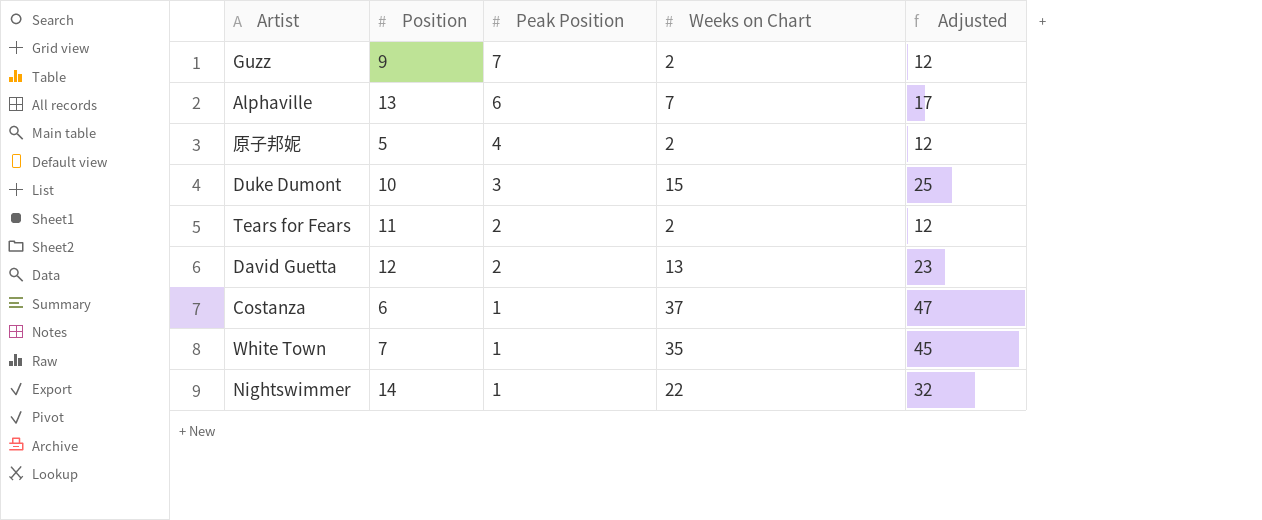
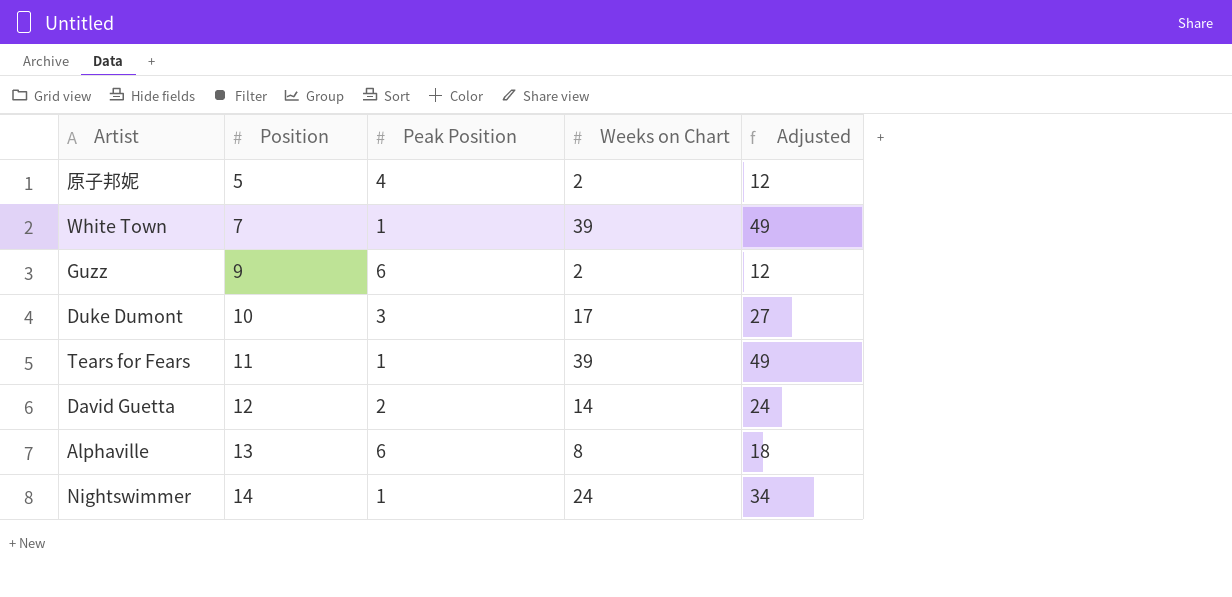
row order: Peak Position descending -> Position ascending
row Costanza: 6 | 1 | 37 | 47 -> none
White Town | Weeks on Chart: 35 -> 39
White Town | Adjusted: 45 -> 49
Guzz | Peak Position: 7 -> 6
Duke Dumont | Weeks on Chart: 15 -> 17
Duke Dumont | Adjusted: 25 -> 27
Tears for Fears | Peak Position: 2 -> 1
Tears for Fears | Weeks on Chart: 2 -> 39
Tears for Fears | Adjusted: 12 -> 49
David Guetta | Weeks on Chart: 13 -> 14
David Guetta | Adjusted: 23 -> 24
Alphaville | Weeks on Chart: 7 -> 8
Alphaville | Adjusted: 17 -> 18
Nightswimmer | Weeks on Chart: 22 -> 24
Nightswimmer | Adjusted: 32 -> 34

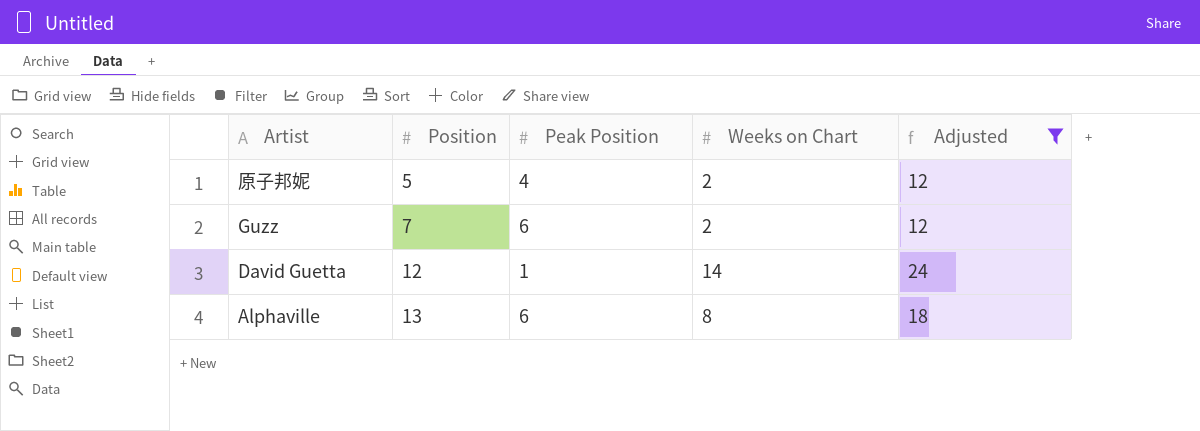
filter: none -> Adjusted <= 24
Guzz | Position: 9 -> 7
David Guetta | Peak Position: 2 -> 1

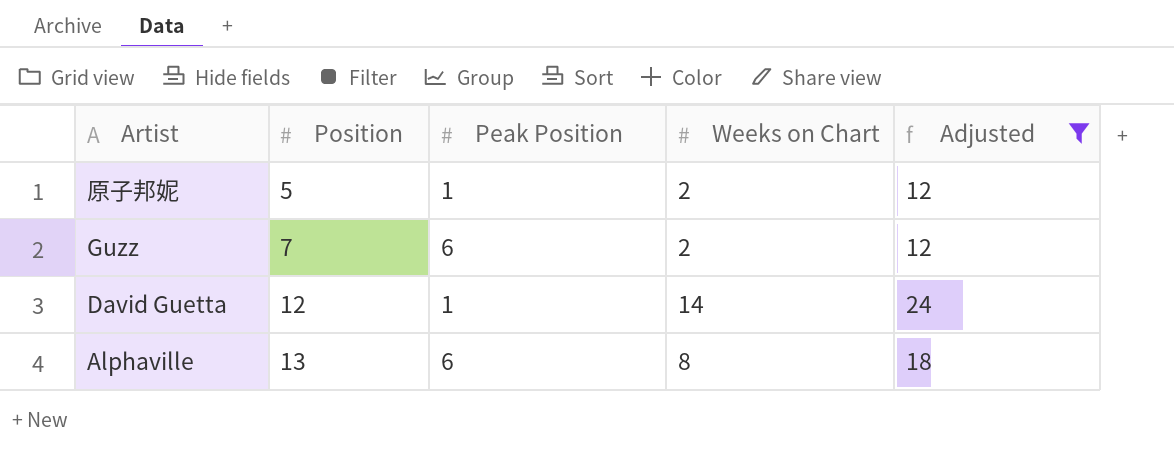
原子邦妮 | Peak Position: 4 -> 1

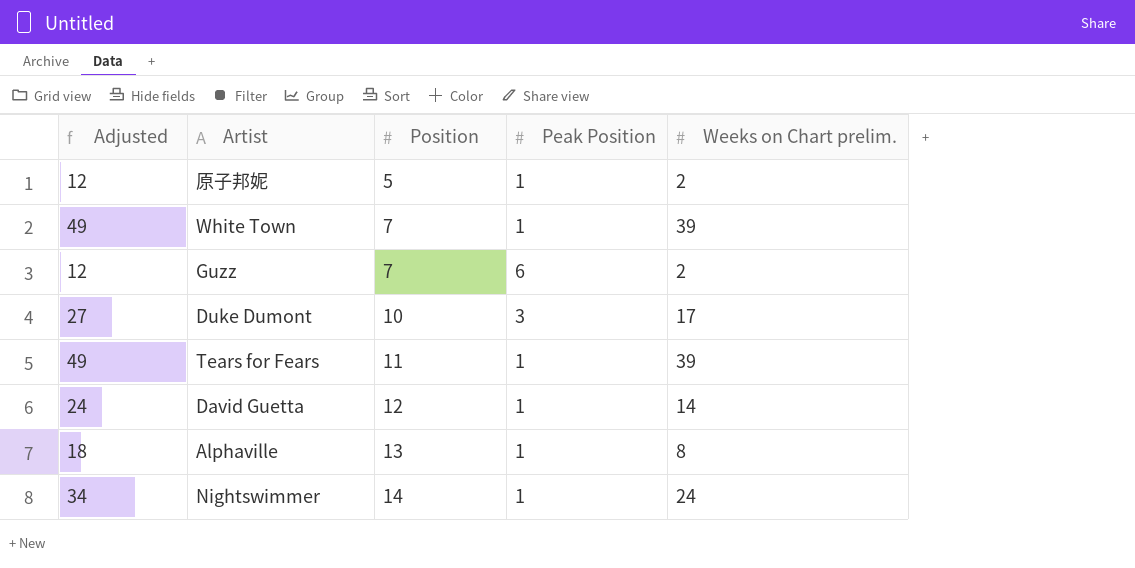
filter: Adjusted <= 24 -> none
column Adjusted | position: 5 -> 1
column name: Weeks on Chart -> Weeks on Chart prelim.
Alphaville | Peak Position: 6 -> 1

